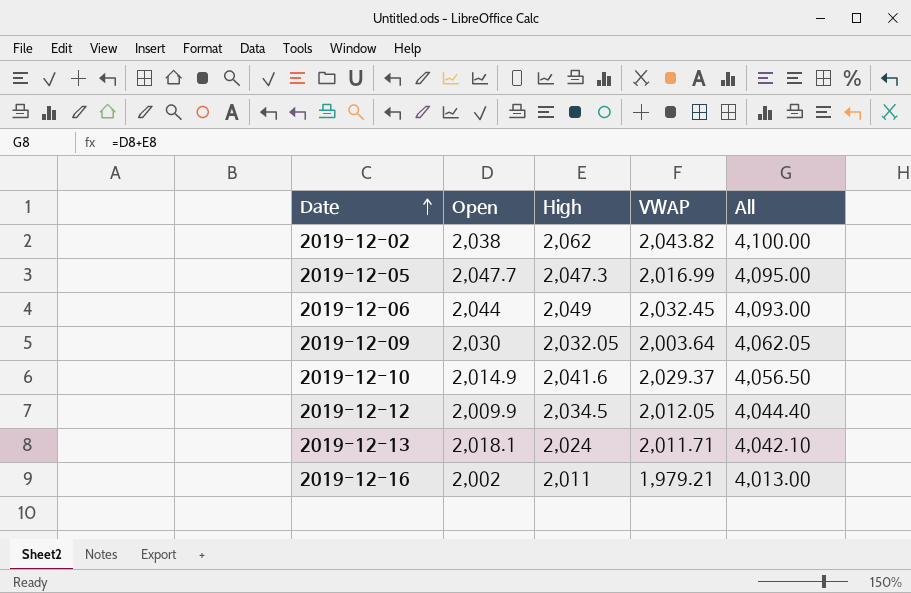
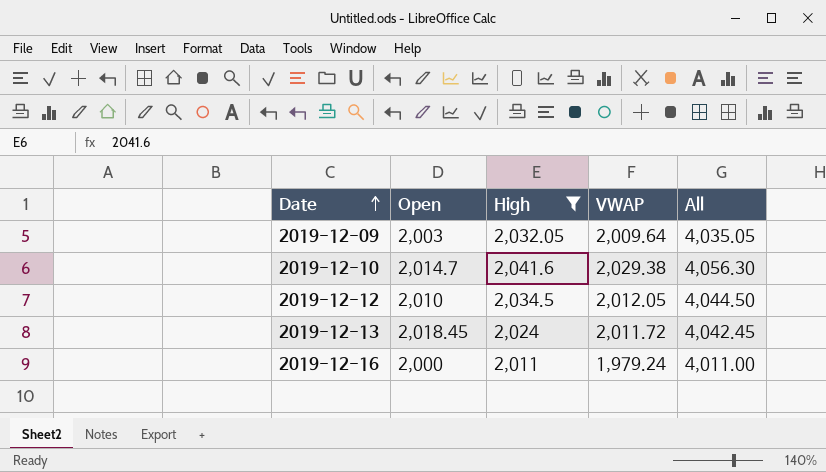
filter: none -> High <= 2,041.6
2019-12-09 | Open: 2,030 -> 2,003
2019-12-09 | VWAP: 2,003.64 -> 2,009.64
2019-12-09 | All: 4,062.05 -> 4,035.05
2019-12-10 | Open: 2,014.9 -> 2,014.7
2019-12-10 | VWAP: 2,029.37 -> 2,029.38
2019-12-10 | All: 4,056.50 -> 4,056.30
2019-12-12 | Open: 2,009.9 -> 2,010
2019-12-12 | All: 4,044.40 -> 4,044.50
2019-12-13 | Open: 2,018.1 -> 2,018.45
2019-12-13 | VWAP: 2,011.71 -> 2,011.72
2019-12-13 | All: 4,042.10 -> 4,042.45
2019-12-16 | Open: 2,002 -> 2,000
2019-12-16 | VWAP: 1,979.21 -> 1,979.24
2019-12-16 | All: 4,013.00 -> 4,011.00

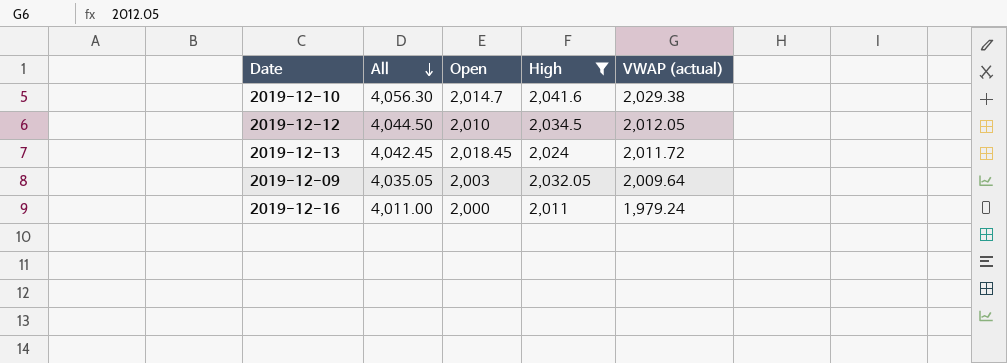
row order: Date ascending -> All descending
column All | position: 5 -> 2
column name: VWAP -> VWAP (actual)

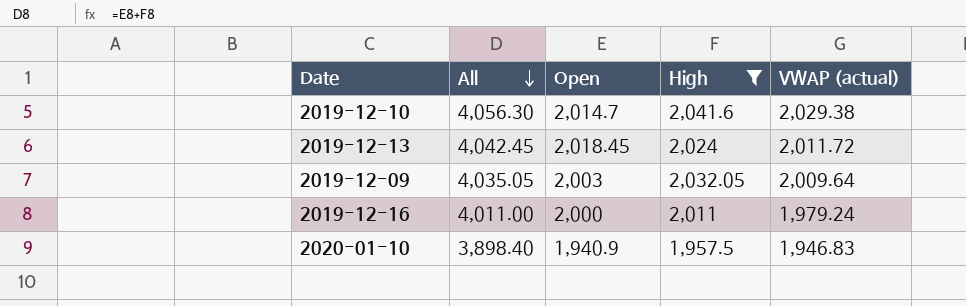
row 2019-12-12: 4,044.50 | 2,010 | 2,034.5 | 2,012.05 -> none
row 2020-01-10: none -> 3,898.40 | 1,940.9 | 1,957.5 | 1,946.83

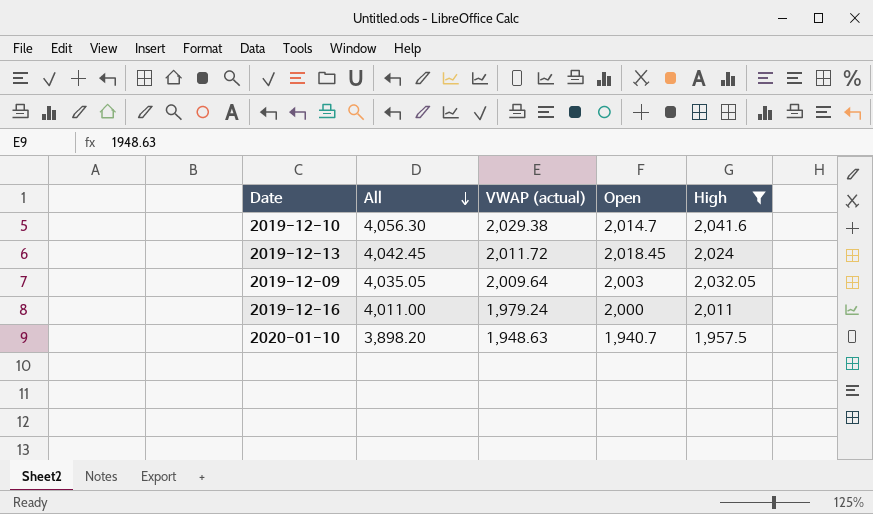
column VWAP (actual) | position: 5 -> 3
2020-01-10 | All: 3,898.40 -> 3,898.20
2020-01-10 | VWAP (actual): 1,946.83 -> 1,948.63
2020-01-10 | Open: 1,940.9 -> 1,940.7

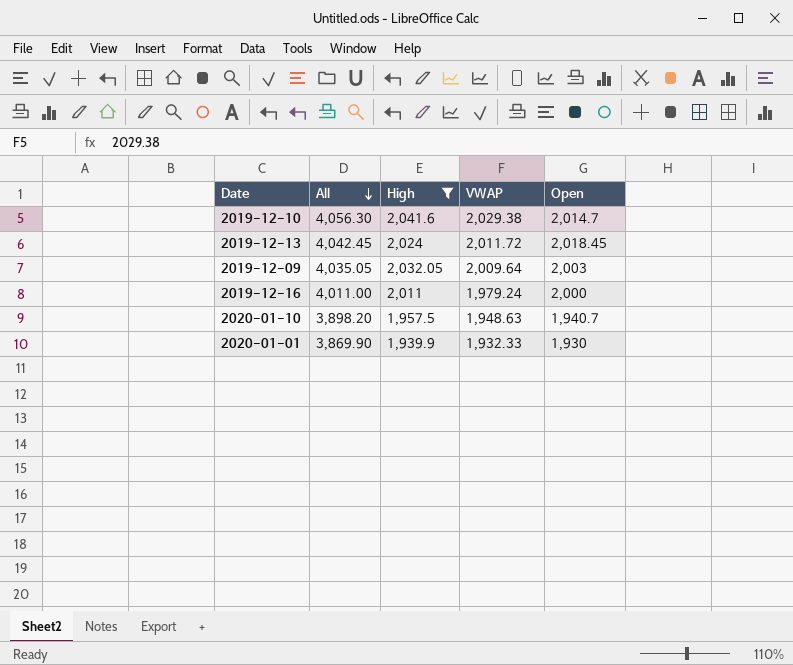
column High | position: 5 -> 3
column name: VWAP (actual) -> VWAP
row 2020-01-01: none -> 3,869.90 | 1,939.9 | 1,932.33 | 1,930

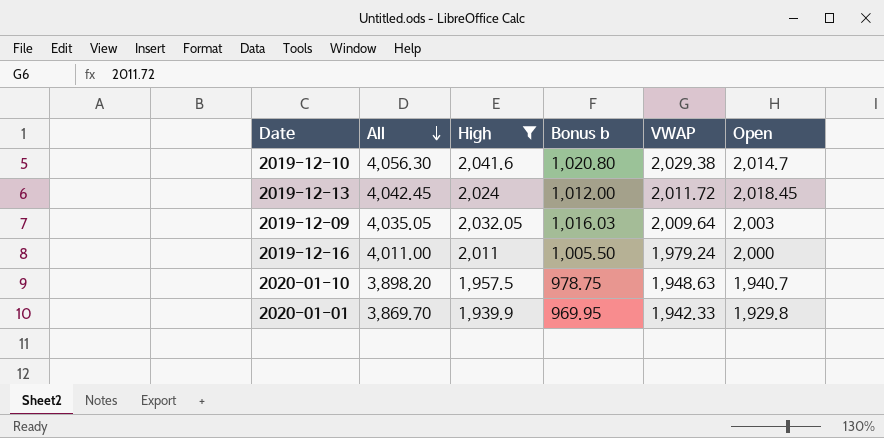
column Bonus b | formula: none -> [High] * 0.5
2020-01-01 | All: 3,869.90 -> 3,869.70
2020-01-01 | VWAP: 1,932.33 -> 1,942.33
2020-01-01 | Open: 1,930 -> 1,929.8

